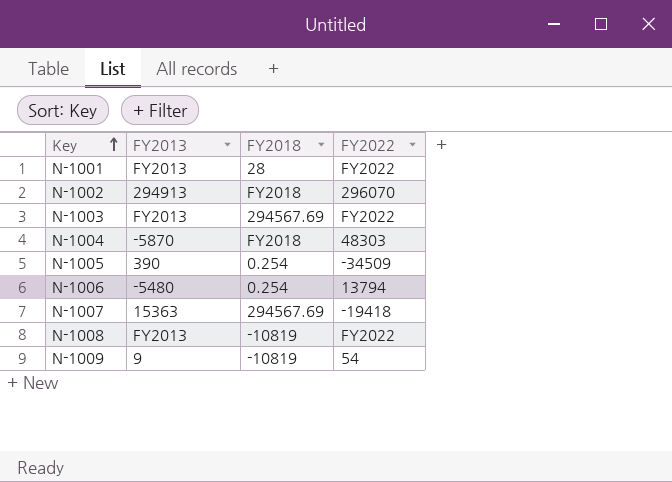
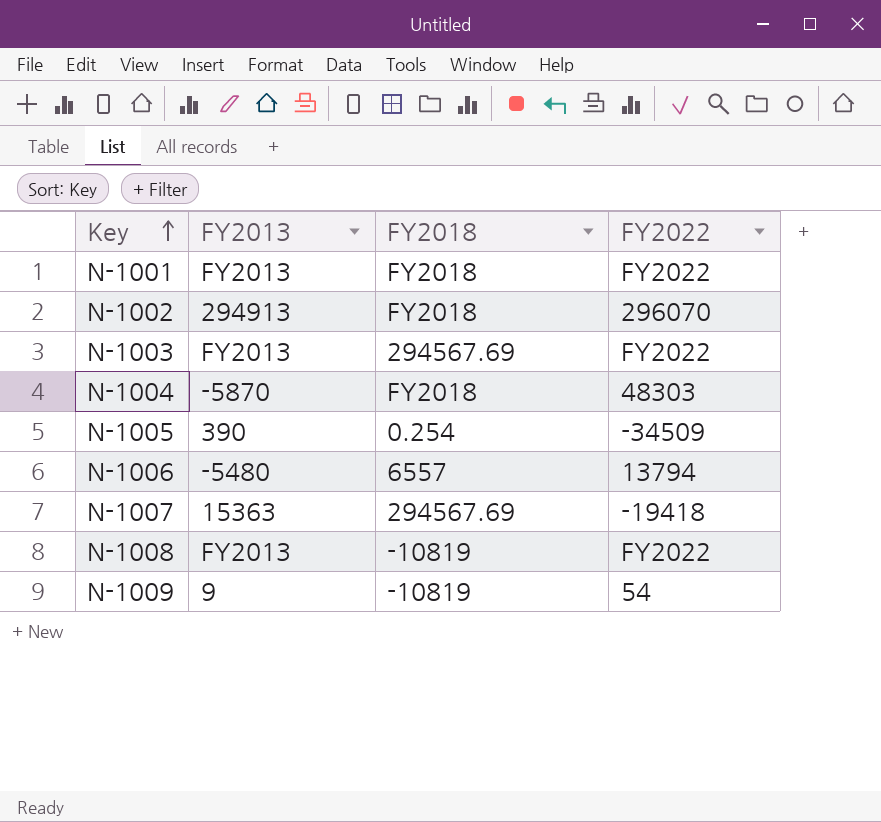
N-1001 | FY2018: 28 -> FY2018
N-1006 | FY2018: 0.254 -> 6557

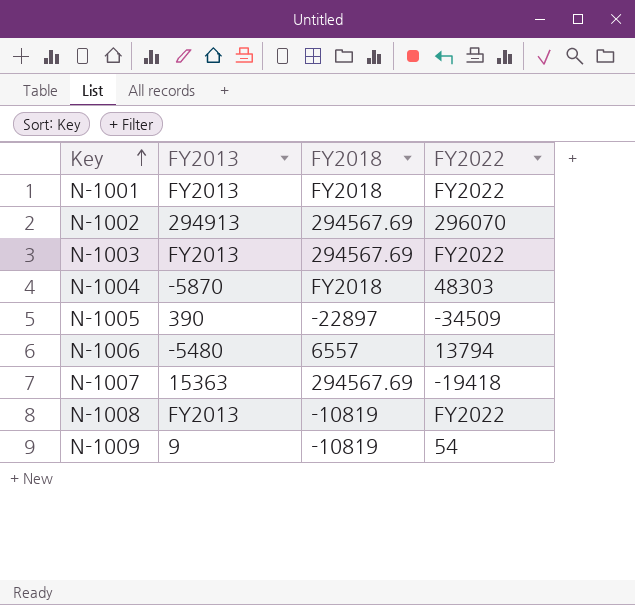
N-1002 | FY2018: FY2018 -> 294567.69
N-1005 | FY2018: 0.254 -> -22897

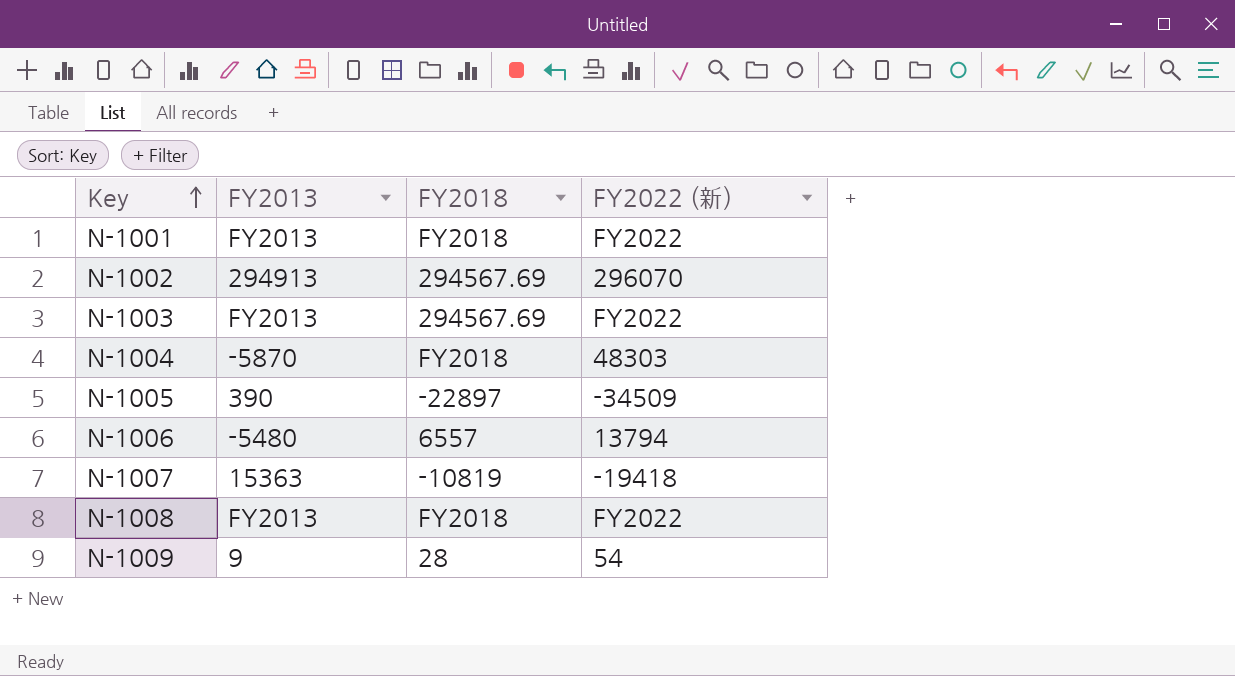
column name: FY2022 -> FY2022 (新)
N-1007 | FY2018: 294567.69 -> -10819
N-1008 | FY2018: -10819 -> FY2018
N-1009 | FY2018: -10819 -> 28

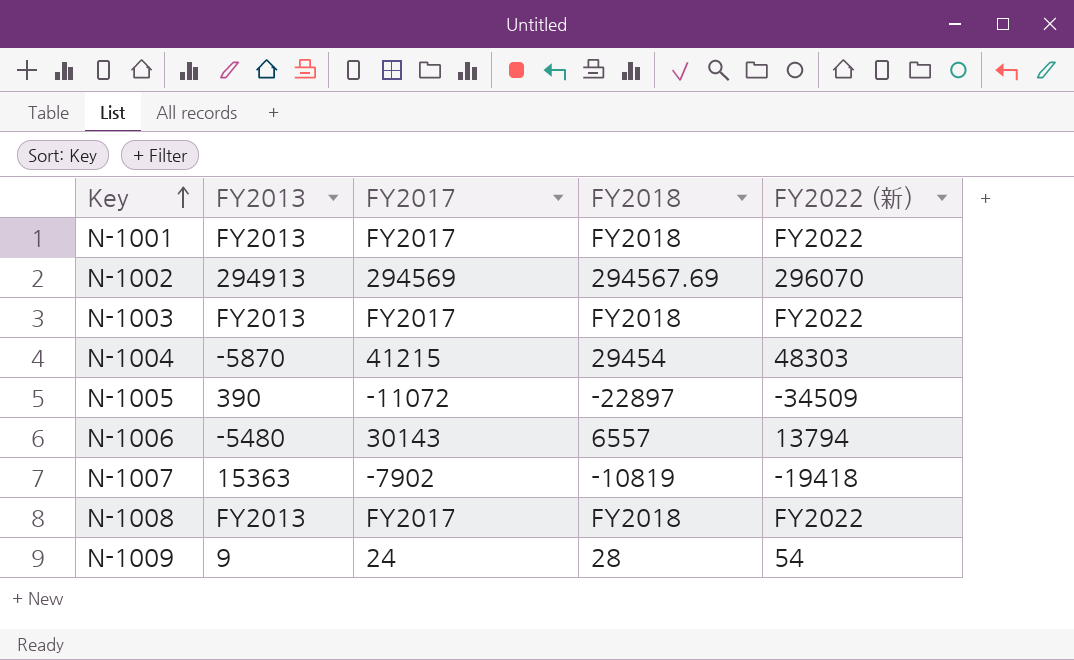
column FY2017 | position: none -> 3
N-1003 | FY2018: 294567.69 -> FY2018
N-1004 | FY2018: FY2018 -> 29454

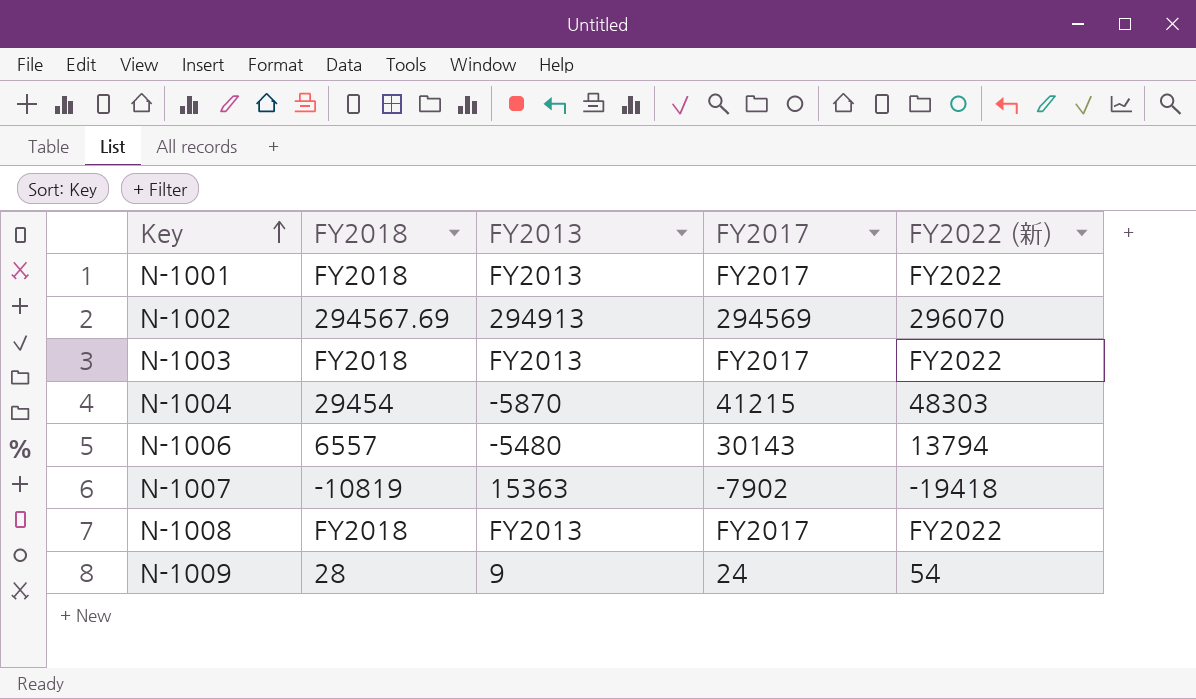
column FY2018 | position: 4 -> 2
row N-1005: 390 | -11072 | -22897 | -34509 -> none

